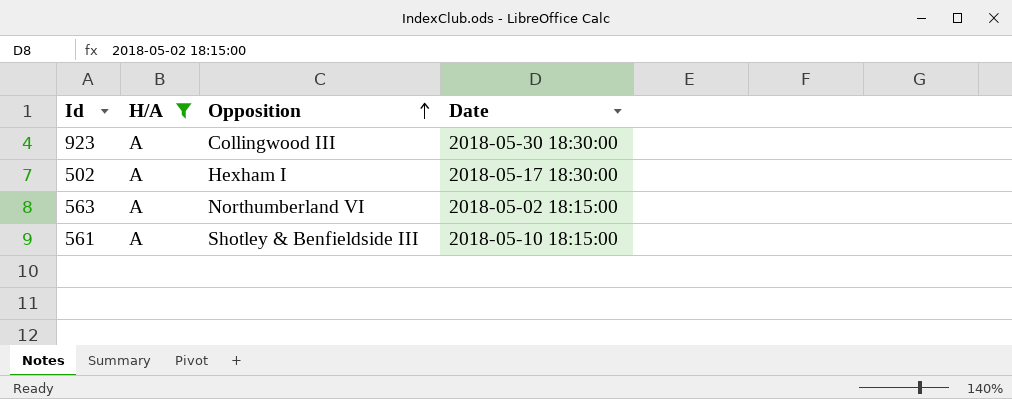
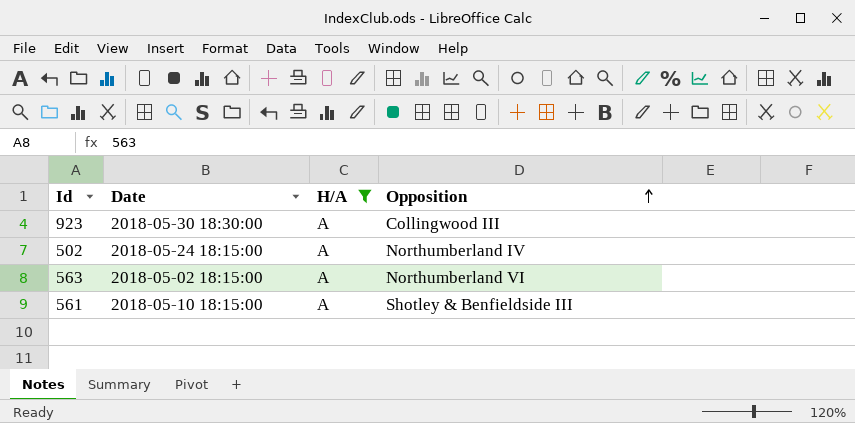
column Date | position: 4 -> 2
502 | Date: 2018-05-17 18:30:00 -> 2018-05-24 18:15:00
502 | Opposition: Hexham I -> Northumberland IV

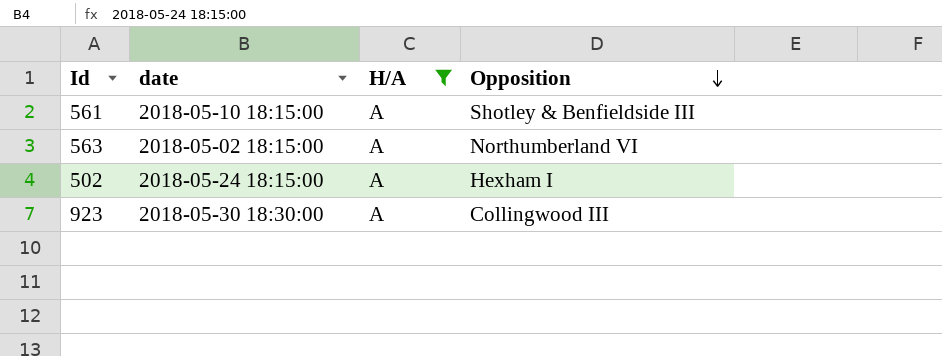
row order: Opposition ascending -> Opposition descending
column name: Date -> date
502 | Opposition: Northumberland IV -> Hexham I

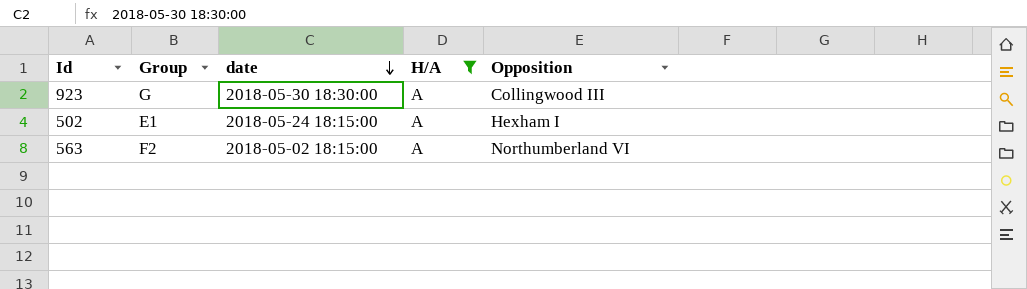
row order: Opposition descending -> date descending
column Group | position: none -> 2
row 561: 2018-05-10 18:15:00 | A | Shotley & Benfieldside III -> none

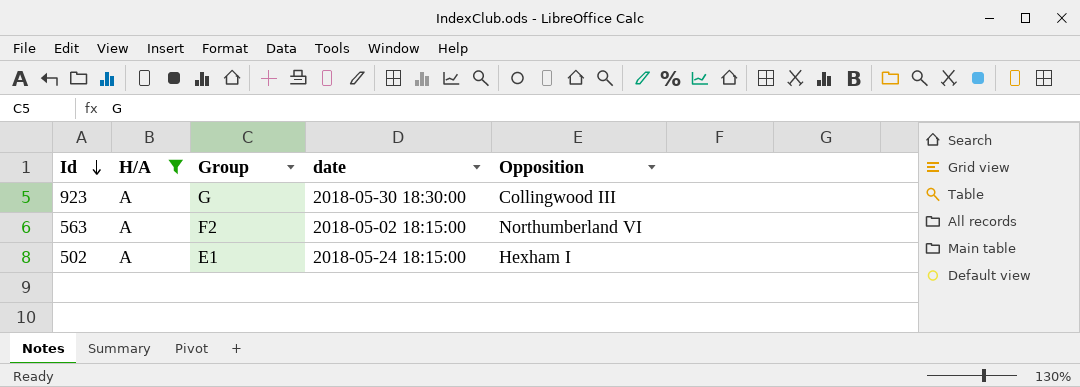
row order: date descending -> Id descending
column H/A | position: 4 -> 2

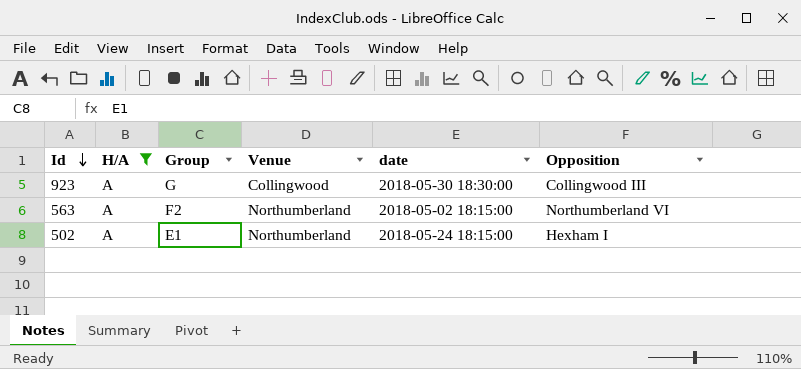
column Venue | position: none -> 4

